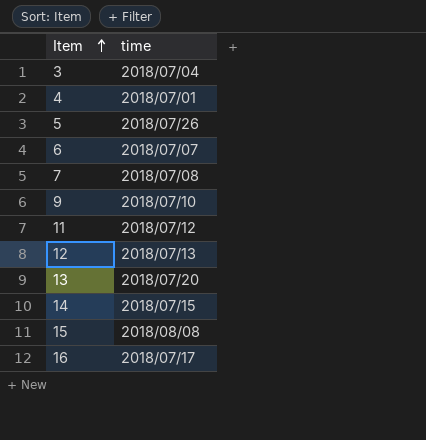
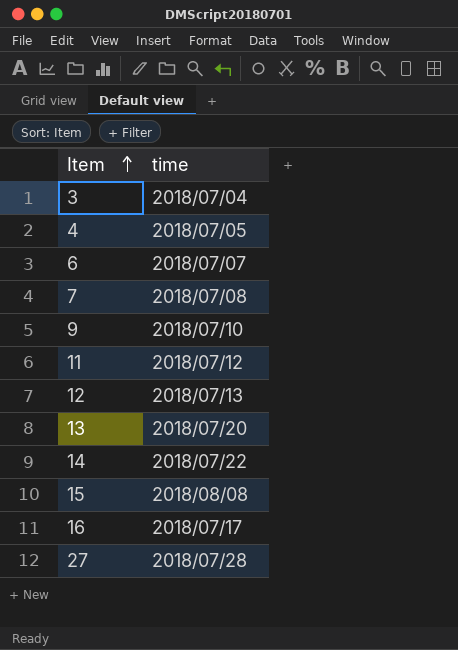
row 5: 2018/07/26 -> none
4 | time: 2018/07/01 -> 2018/07/05
14 | time: 2018/07/15 -> 2018/07/22
row 27: none -> 2018/07/28

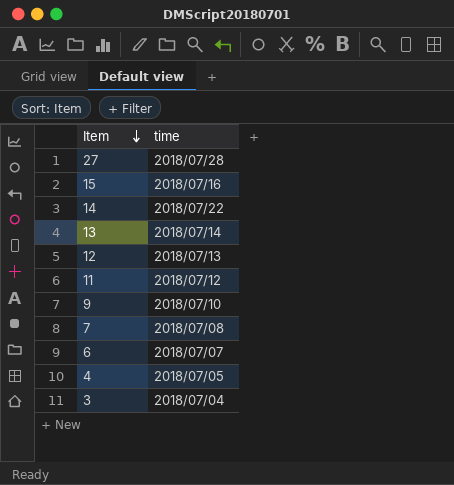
row order: Item ascending -> Item descending
row 16: 2018/07/17 -> none
15 | time: 2018/08/08 -> 2018/07/16
13 | time: 2018/07/20 -> 2018/07/14

